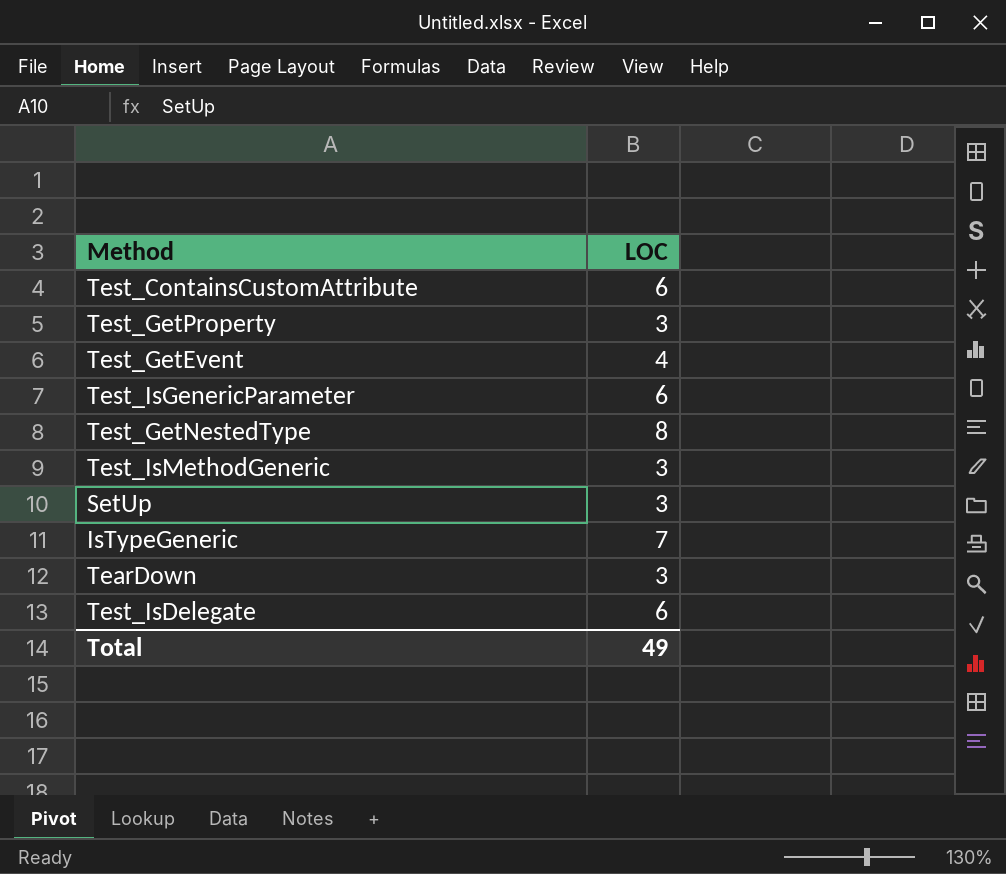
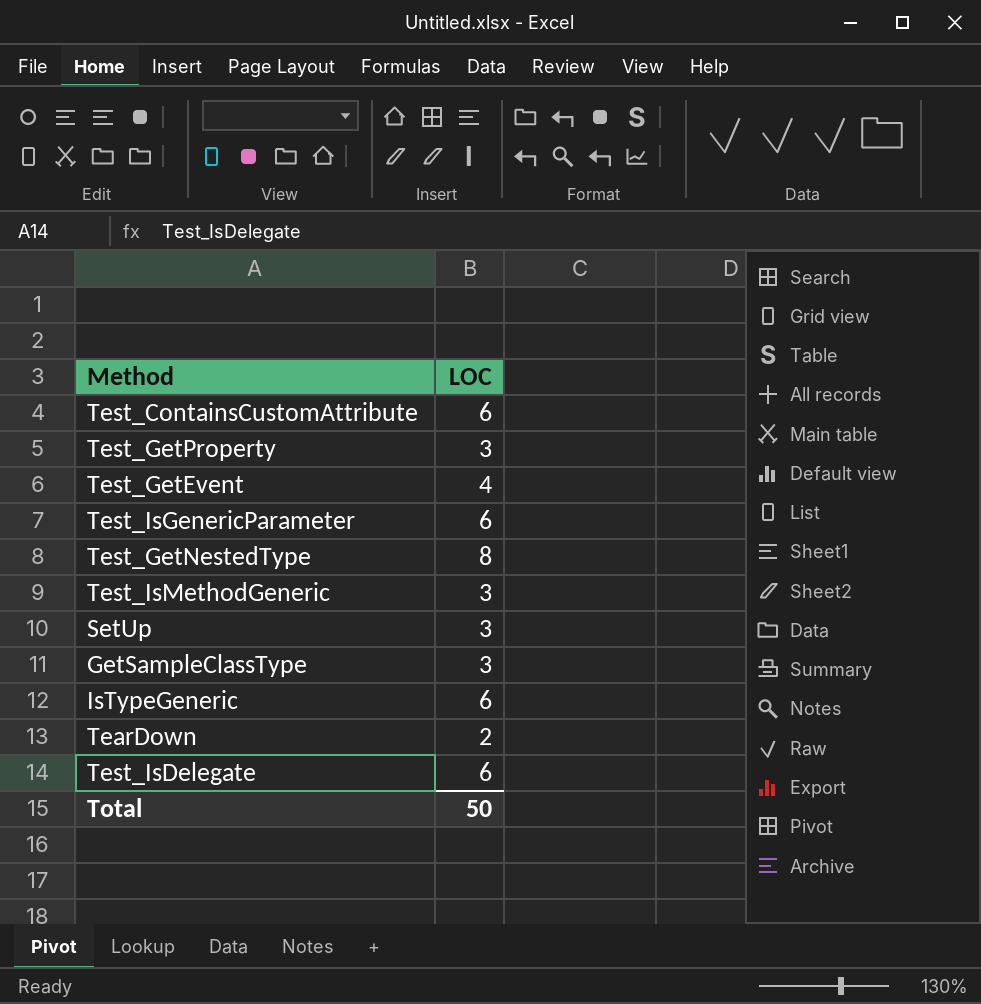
row GetSampleClassType: none -> 3
IsTypeGeneric | LOC: 7 -> 6
TearDown | LOC: 3 -> 2
Total | LOC: 49 -> 50

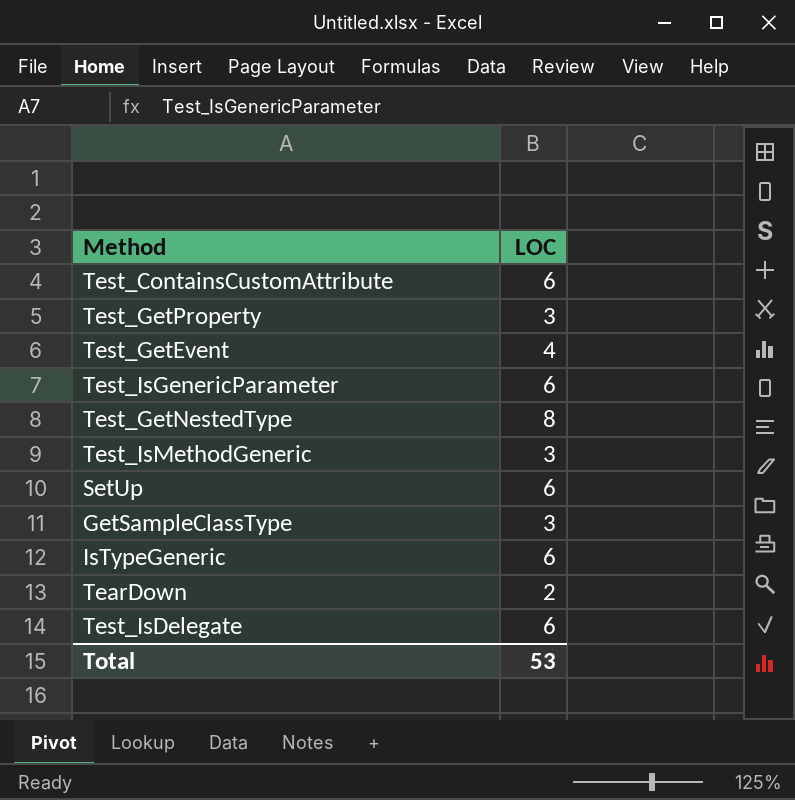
SetUp | LOC: 3 -> 6
Total | LOC: 50 -> 53

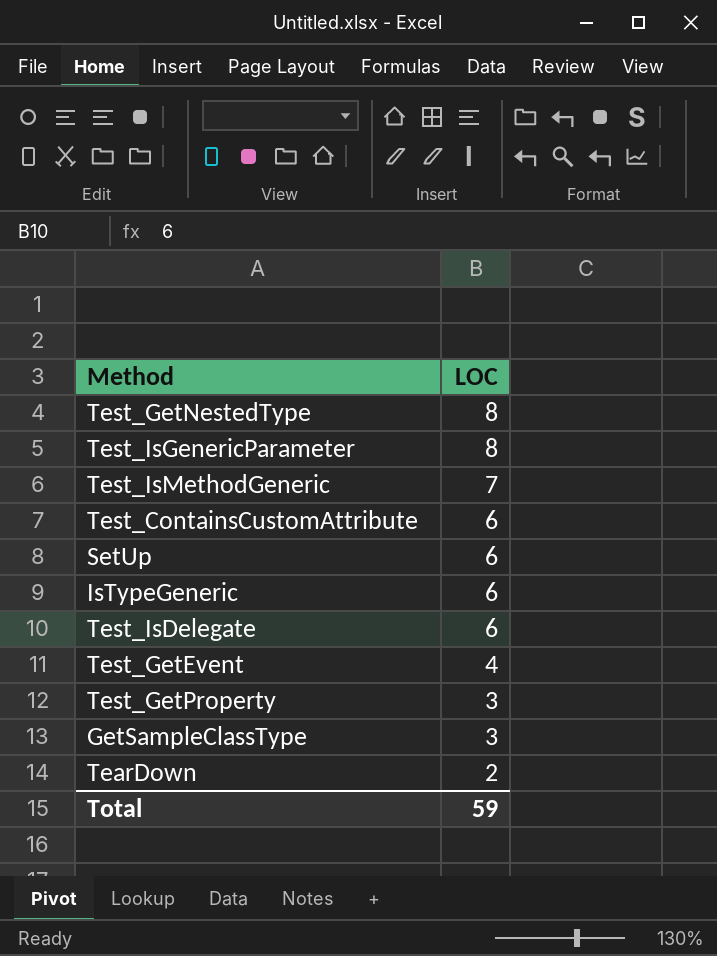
row order: none -> LOC descending
Test_IsGenericParameter | LOC: 6 -> 8
Test_IsMethodGeneric | LOC: 3 -> 7
Total | LOC: 53 -> 59

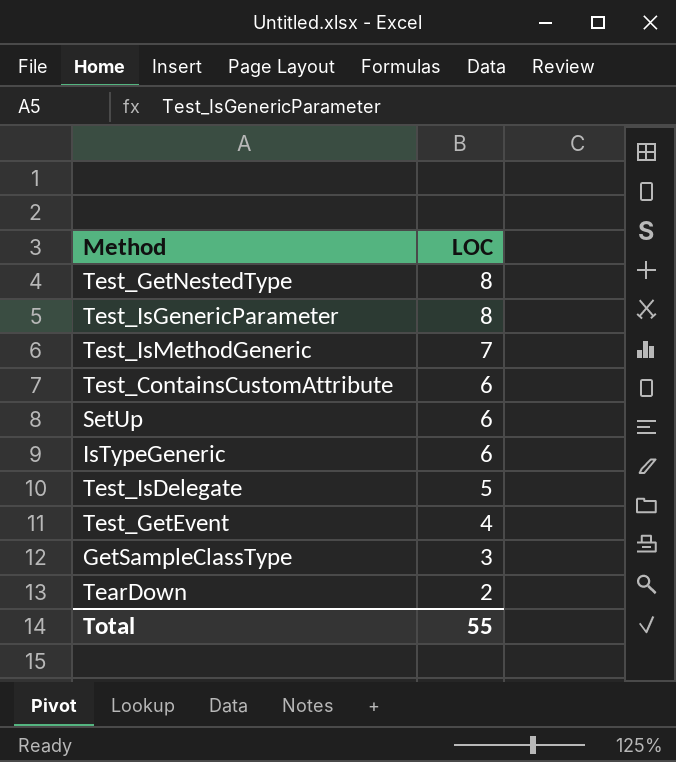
row Test_GetProperty: 3 -> none
Test_IsDelegate | LOC: 6 -> 5
Total | LOC: 59 -> 55

